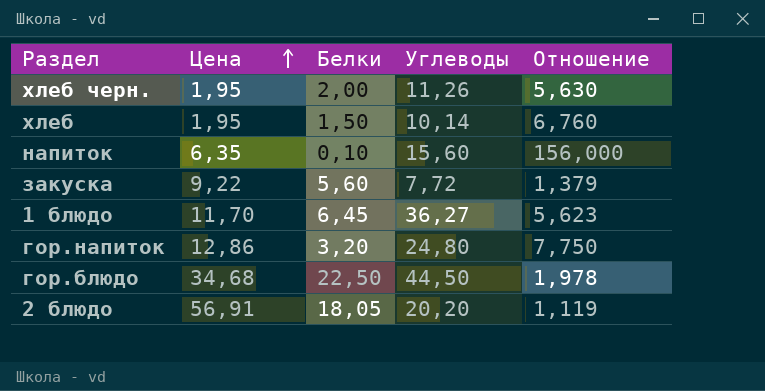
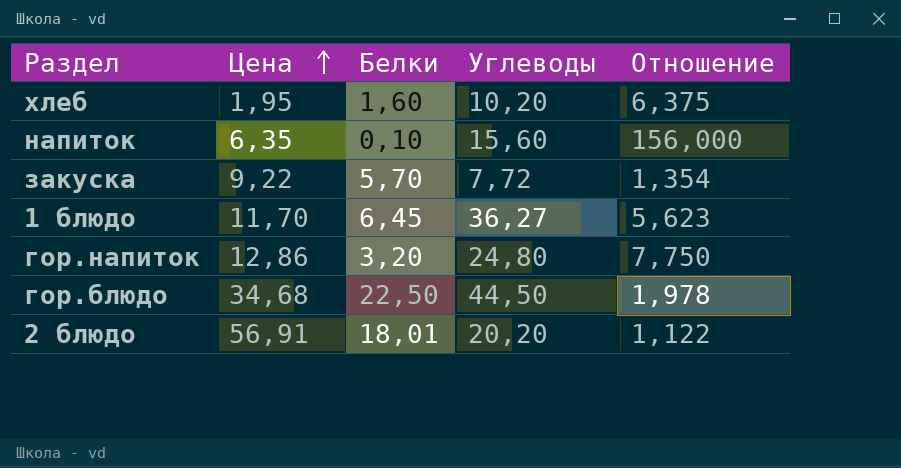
row хлеб черн.: 1,95 | 2,00 | 11,26 | 5,630 -> none
хлеб | Белки: 1,50 -> 1,60
хлеб | Углеводы: 10,14 -> 10,20
хлеб | Отношение: 6,760 -> 6,375
закуска | Белки: 5,60 -> 5,70
закуска | Отношение: 1,379 -> 1,354
2 блюдо | Белки: 18,05 -> 18,01
2 блюдо | Отношение: 1,119 -> 1,122

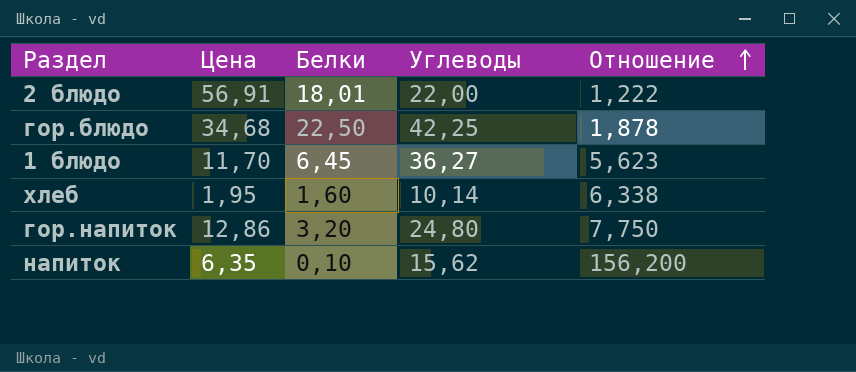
row order: Цена ascending -> Отношение ascending
row закуска: 9,22 | 5,70 | 7,72 | 1,354 -> none
2 блюдо | Углеводы: 20,20 -> 22,00
2 блюдо | Отношение: 1,122 -> 1,222
гор.блюдо | Углеводы: 44,50 -> 42,25
гор.блюдо | Отношение: 1,978 -> 1,878
хлеб | Углеводы: 10,20 -> 10,14
хлеб | Отношение: 6,375 -> 6,338
напиток | Углеводы: 15,60 -> 15,62
напиток | Отношение: 156,000 -> 156,200

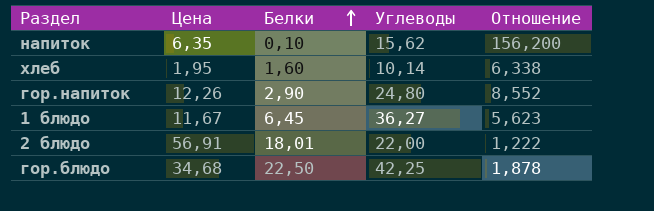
row order: Отношение ascending -> Белки ascending
гор.напиток | Цена: 12,86 -> 12,26
гор.напиток | Белки: 3,20 -> 2,90
гор.напиток | Отношение: 7,750 -> 8,552
1 блюдо | Цена: 11,70 -> 11,67

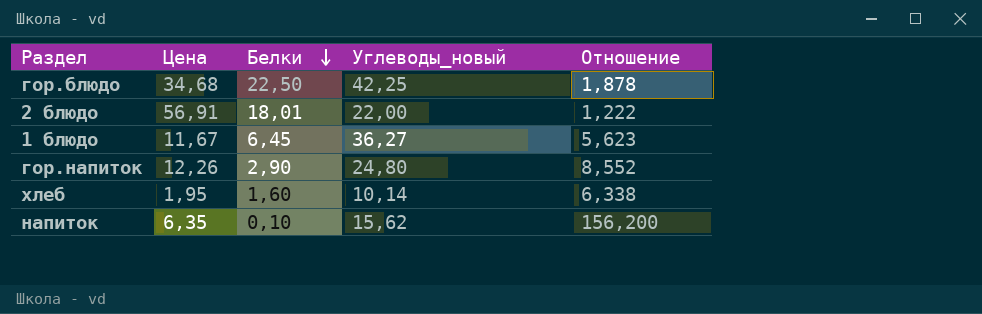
row order: Белки ascending -> Белки descending
column name: Углеводы -> Углеводы_новый

